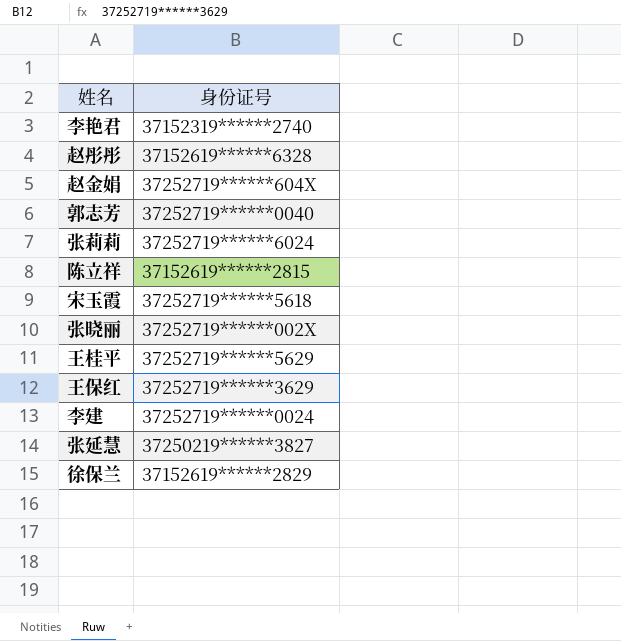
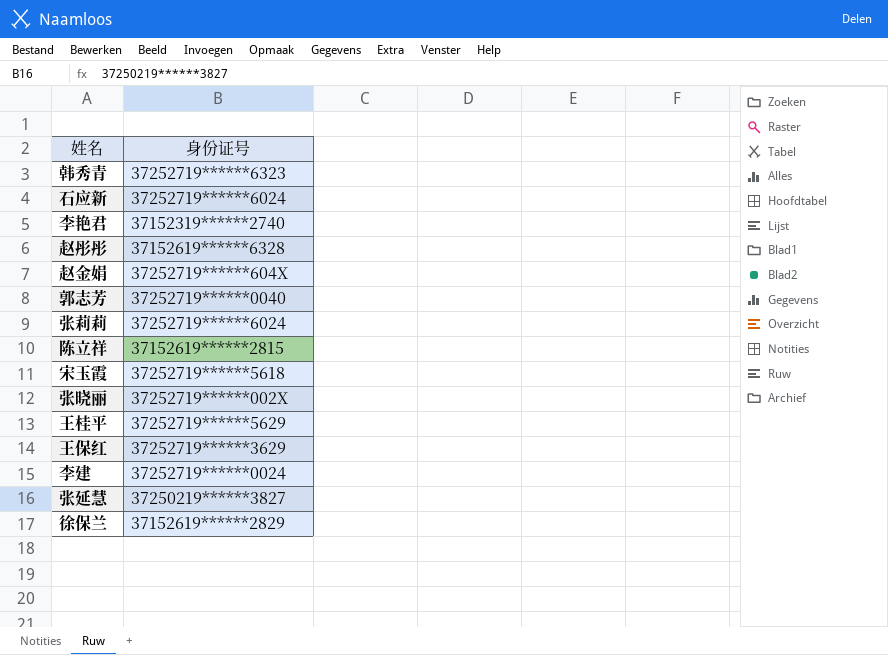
row 韩秀青: none -> 37252719******6323
row 石应新: none -> 37252719******6024

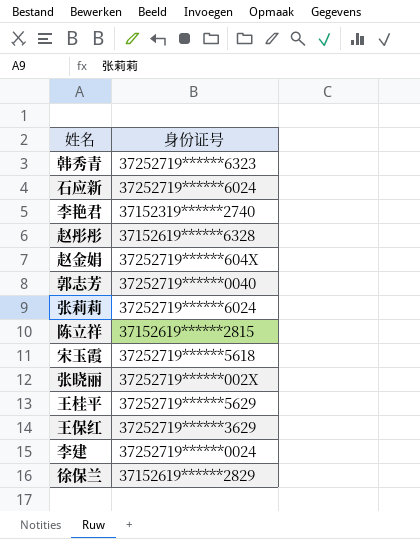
row 张延慧: 37250219******3827 -> none

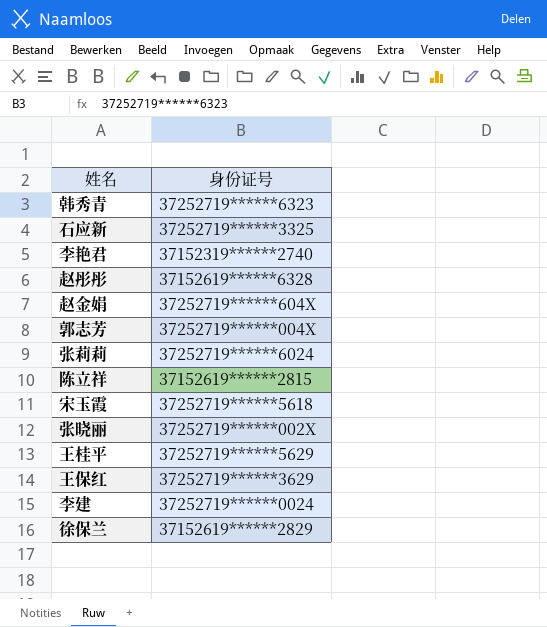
石应新 | 身份证号: 37252719******6024 -> 37252719******3325
郭志芳 | 身份证号: 37252719******0040 -> 37252719******004X

